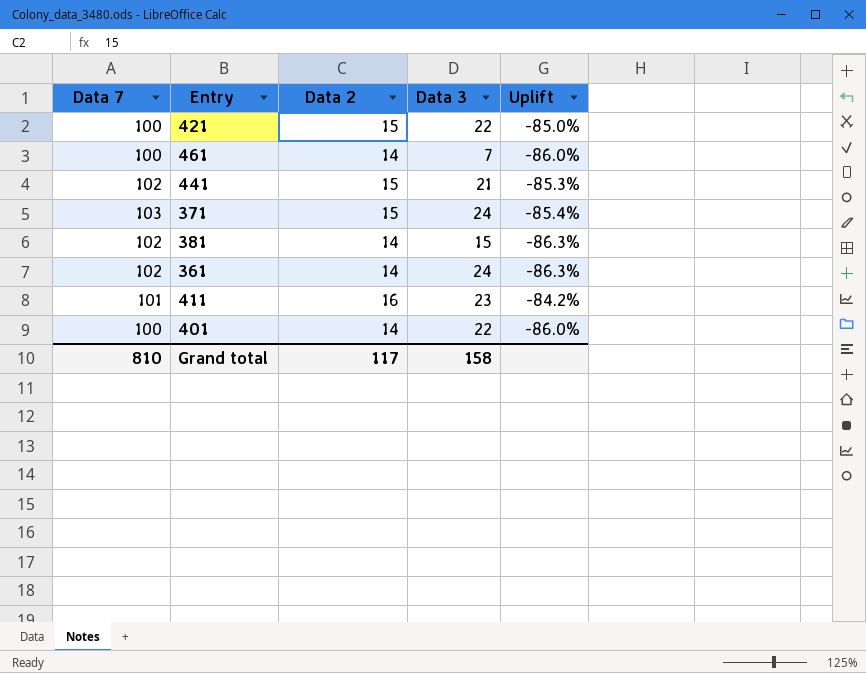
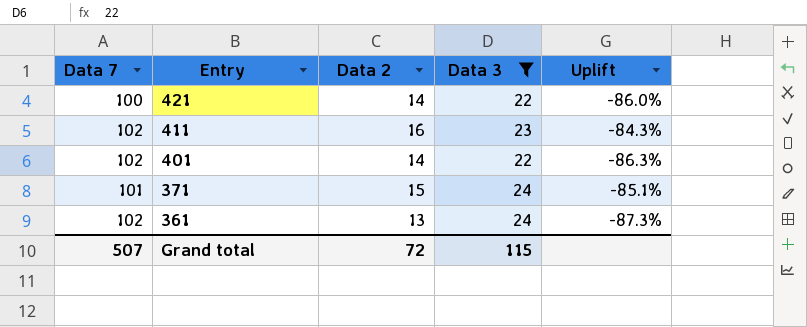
filter: none -> Data 3 >= 22
row order: none -> Entry descending
421 | Data 2: 15 -> 14
421 | Uplift: -85.0% -> -86.0%
411 | Data 7: 101 -> 102
411 | Uplift: -84.2% -> -84.3%
401 | Data 7: 100 -> 102
401 | Uplift: -86.0% -> -86.3%
371 | Data 7: 103 -> 101
371 | Uplift: -85.4% -> -85.1%
361 | Data 2: 14 -> 13
361 | Uplift: -86.3% -> -87.3%
Grand total | Data 7: 810 -> 507
Grand total | Data 2: 117 -> 72
Grand total | Data 3: 158 -> 115

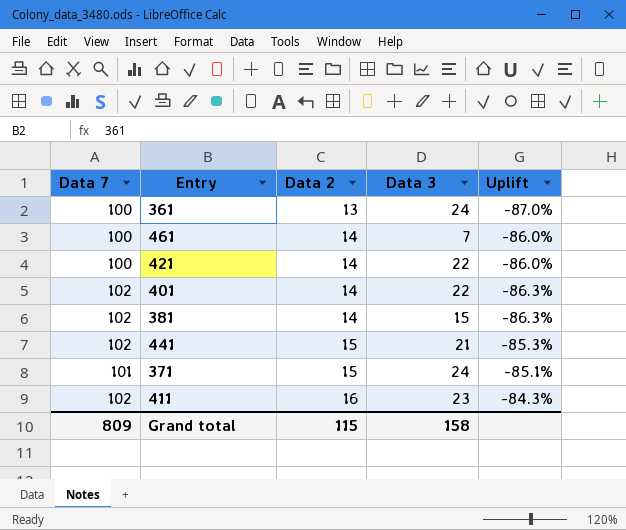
filter: Data 3 >= 22 -> none
row order: Entry descending -> Data 2 ascending
361 | Data 7: 102 -> 100
361 | Uplift: -87.3% -> -87.0%
Grand total | Data 7: 507 -> 809
Grand total | Data 2: 72 -> 115
Grand total | Data 3: 115 -> 158

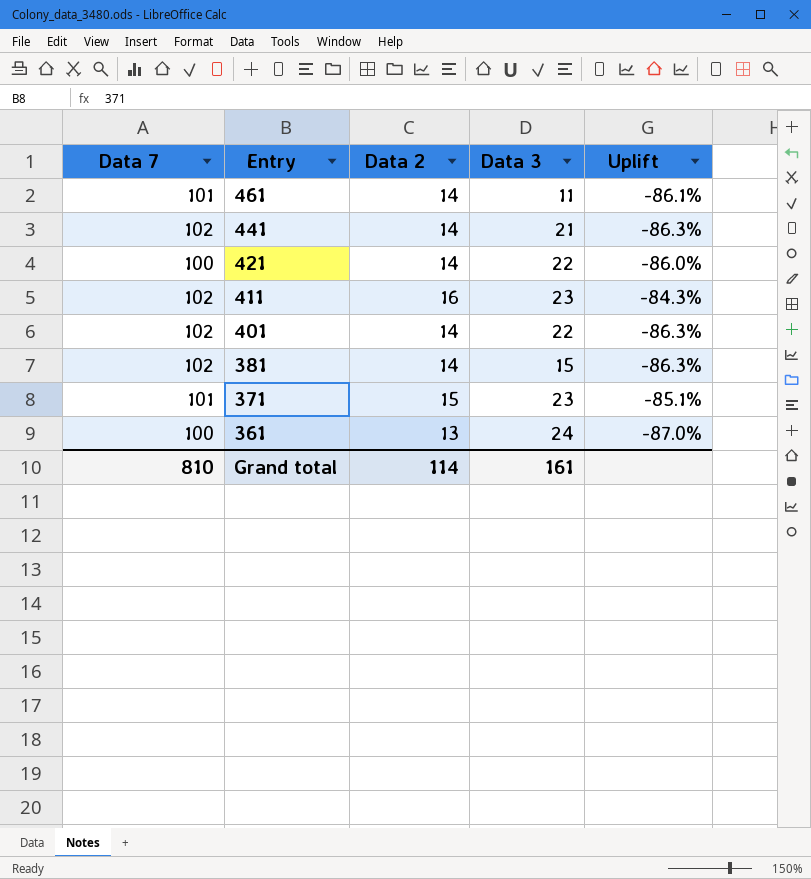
row order: Data 2 ascending -> Entry descending
461 | Data 7: 100 -> 101
461 | Data 3: 7 -> 11
461 | Uplift: -86.0% -> -86.1%
441 | Data 2: 15 -> 14
441 | Uplift: -85.3% -> -86.3%
371 | Data 3: 24 -> 23
Grand total | Data 7: 809 -> 810
Grand total | Data 2: 115 -> 114
Grand total | Data 3: 158 -> 161

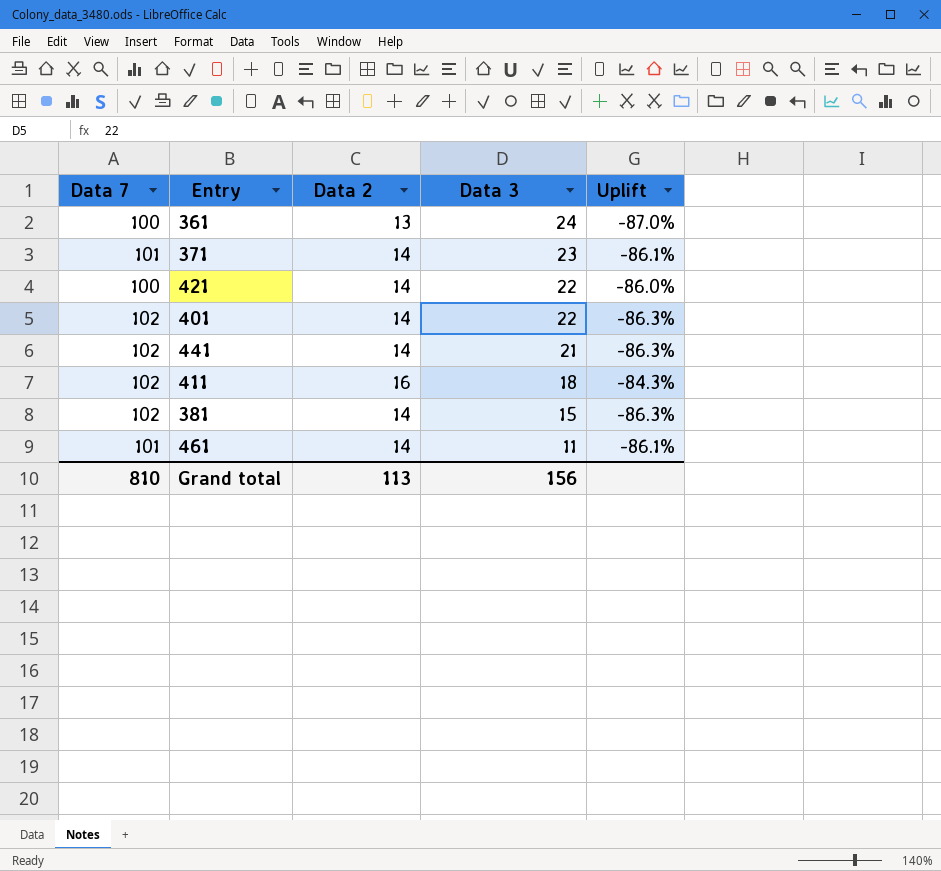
row order: Entry descending -> Data 3 descending
371 | Data 2: 15 -> 14
371 | Uplift: -85.1% -> -86.1%
411 | Data 3: 23 -> 18
Grand total | Data 2: 114 -> 113
Grand total | Data 3: 161 -> 156

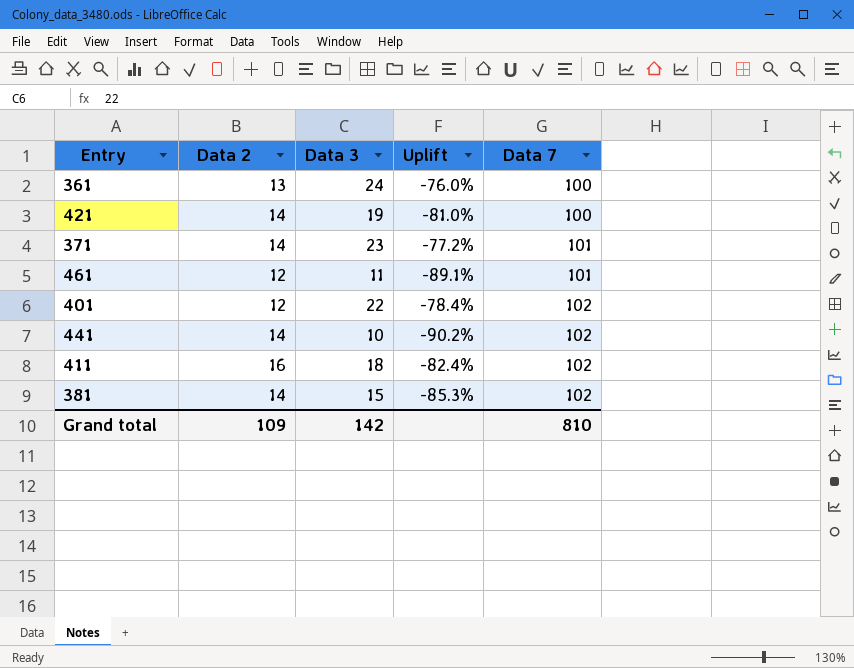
row order: Data 3 descending -> Data 7 ascending
column Uplift | formula: ([Data 2] - [Data 7]) / [Data 7] -> ([Data 3] - [Data 7]) / [Data 7]
column Data 7 | position: 1 -> 5
421 | Data 3: 22 -> 19
461 | Data 2: 14 -> 12
401 | Data 2: 14 -> 12
441 | Data 3: 21 -> 10
Grand total | Data 2: 113 -> 109
Grand total | Data 3: 156 -> 142

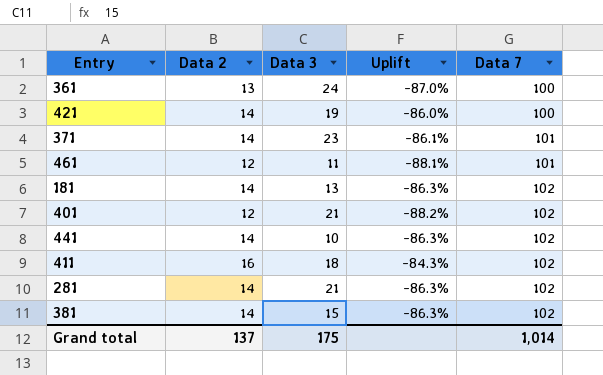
column Uplift | formula: ([Data 3] - [Data 7]) / [Data 7] -> ([Data 2] - [Data 7]) / [Data 7]
row 181: none -> 14 | 13 | -86.3% | 102
401 | Data 3: 22 -> 21
row 281: none -> 14 | 21 | -86.3% | 102
Grand total | Data 2: 109 -> 137
Grand total | Data 3: 142 -> 175
Grand total | Data 7: 810 -> 1,014

